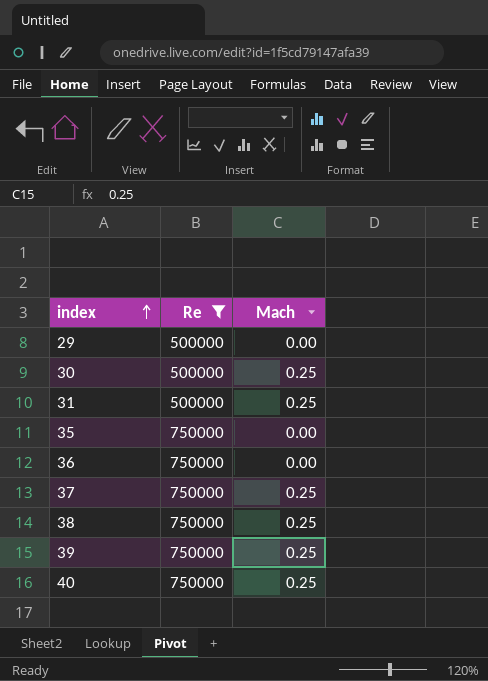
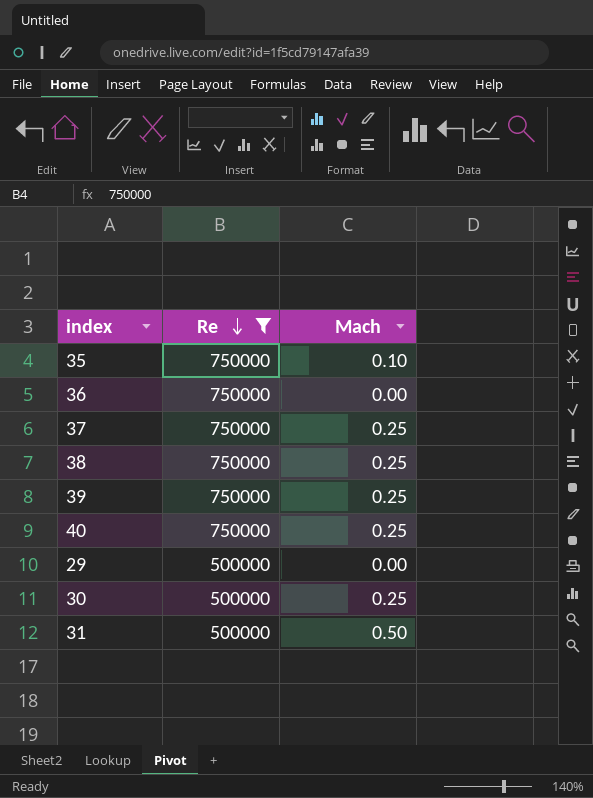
row order: index ascending -> Re descending
35 | Mach: 0.00 -> 0.10
31 | Mach: 0.25 -> 0.50

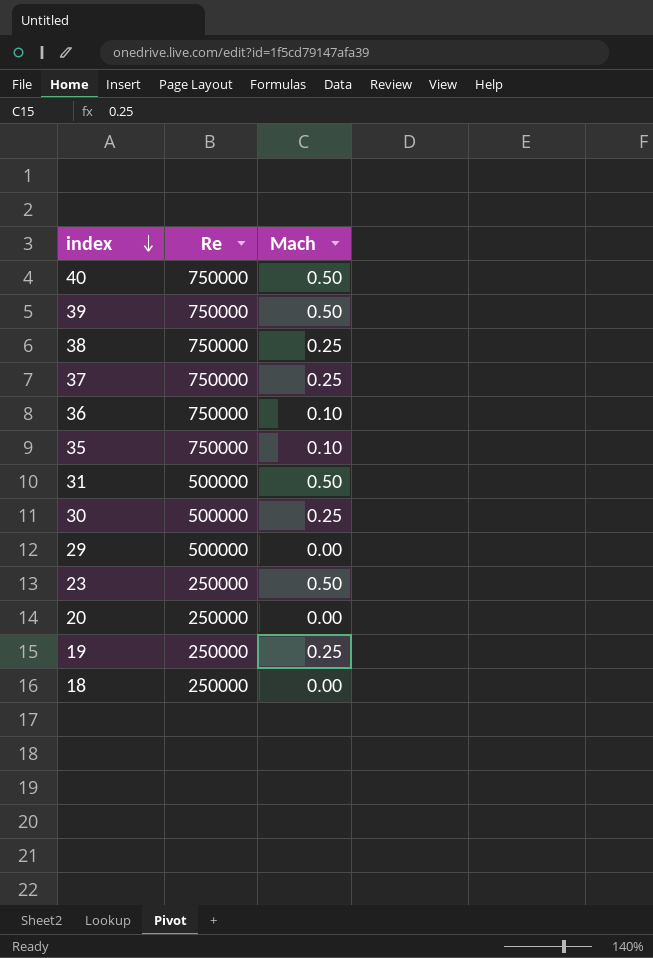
filter: Re != 250000 -> none
row order: Re descending -> index descending
40 | Mach: 0.25 -> 0.50
39 | Mach: 0.25 -> 0.50
36 | Mach: 0.00 -> 0.10

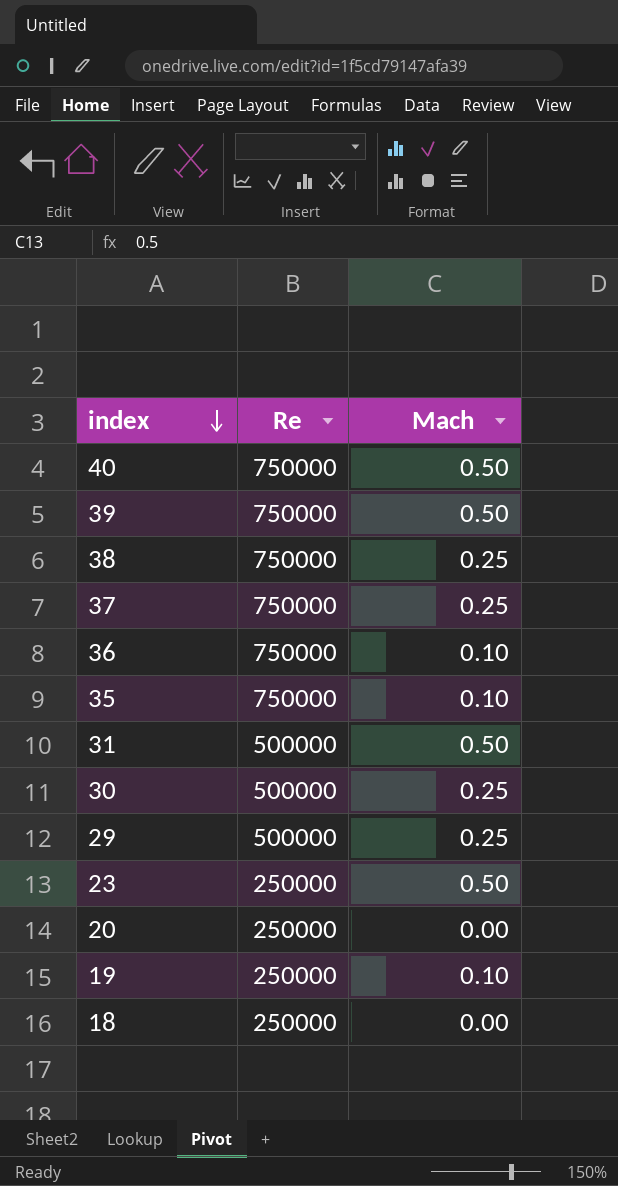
29 | Mach: 0.00 -> 0.25
19 | Mach: 0.25 -> 0.10

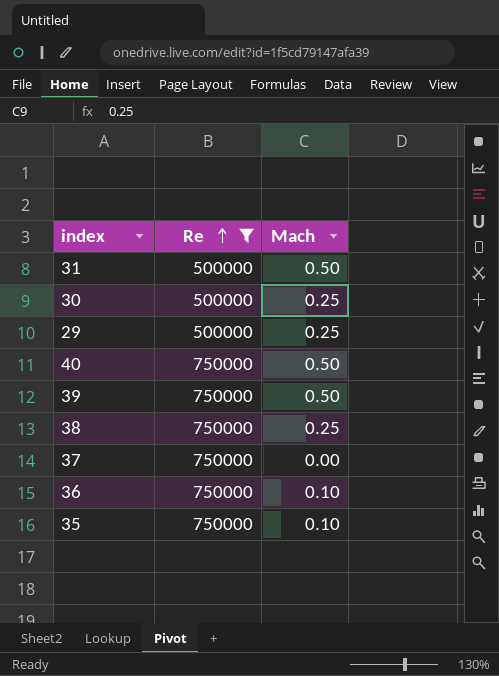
filter: none -> Re != 250000
row order: index descending -> Re ascending
37 | Mach: 0.25 -> 0.00

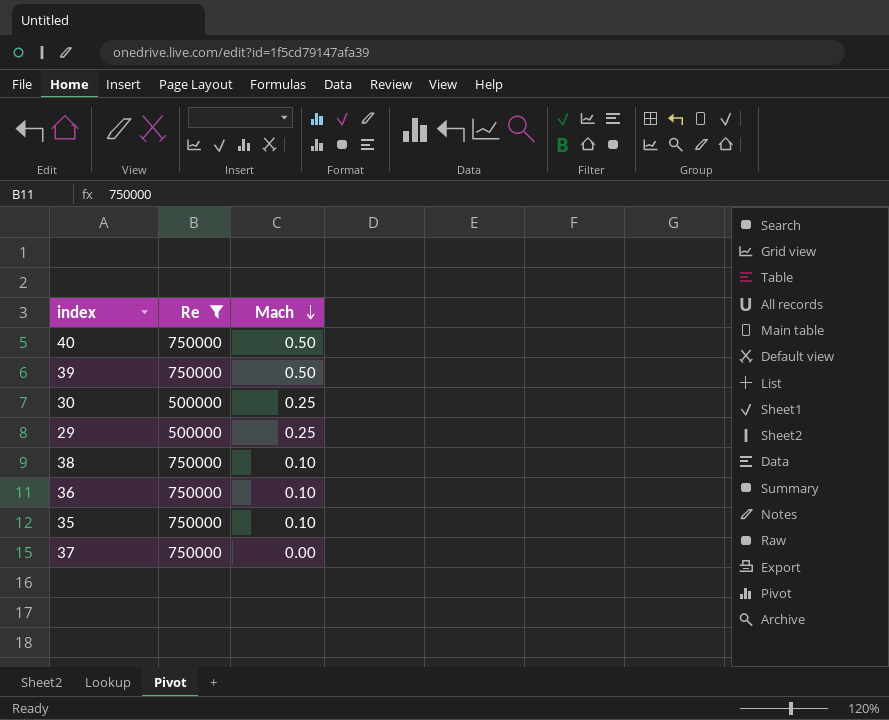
row order: Re ascending -> Mach descending
row 31: 500000 | 0.50 -> none
38 | Mach: 0.25 -> 0.10

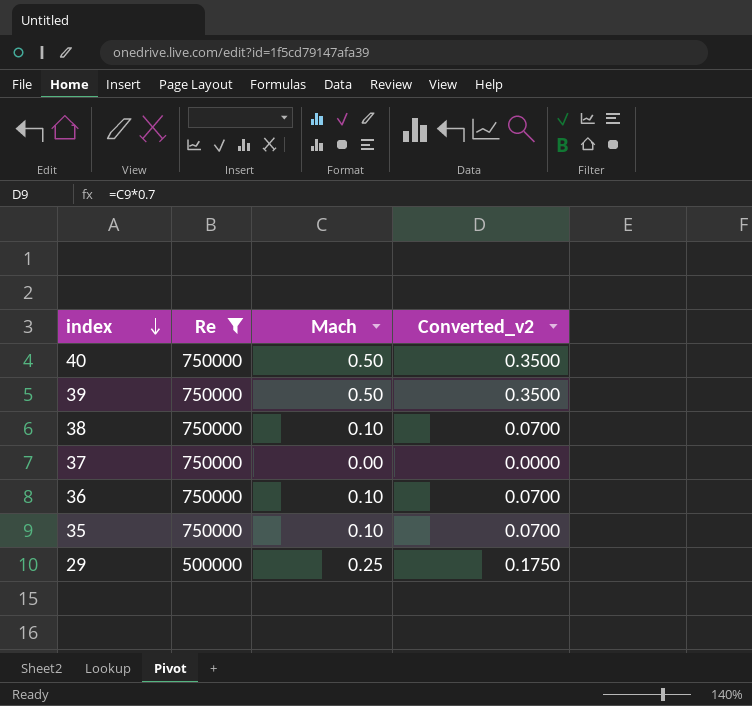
row order: Mach descending -> index descending
column Converted_v2 | formula: none -> [Mach] * 0.7
row 30: 500000 | 0.25 -> none

